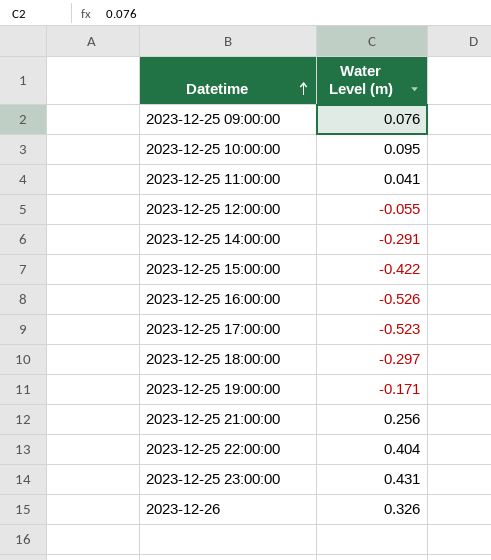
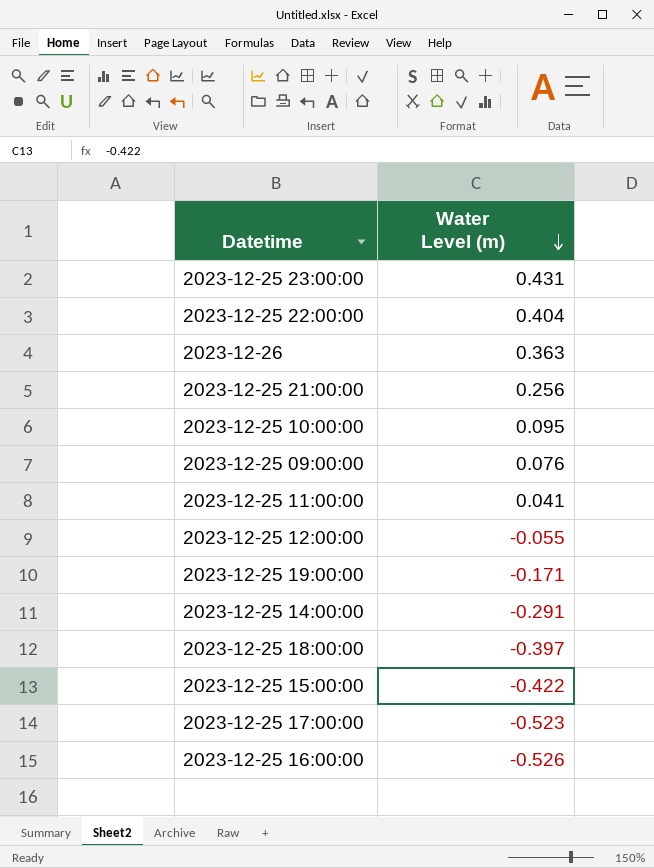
row order: Datetime ascending -> Water Level (m) descending
2023-12-26 | Water Level (m): 0.326 -> 0.363
2023-12-25 18:00:00 | Water Level (m): -0.297 -> -0.397

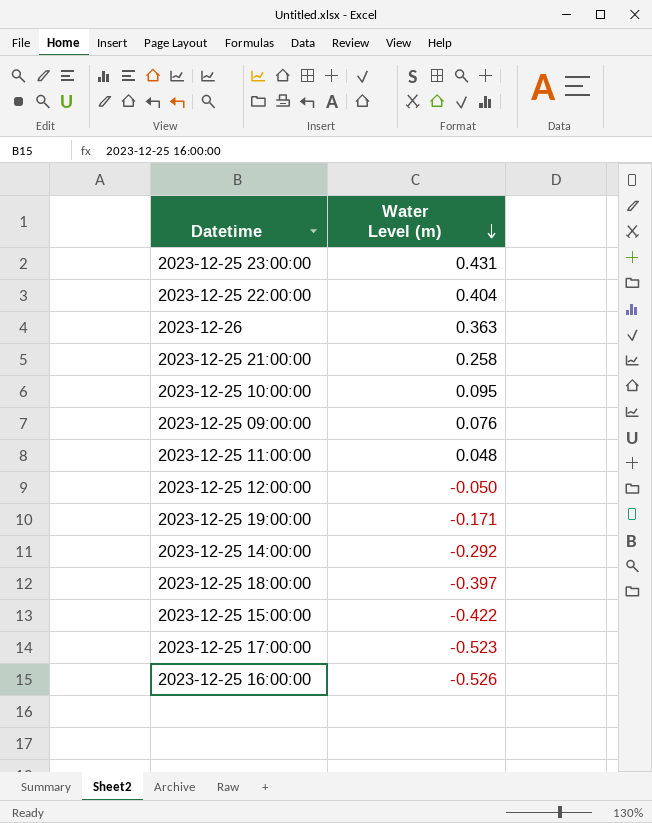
2023-12-25 21:00:00 | Water Level (m): 0.256 -> 0.258
2023-12-25 11:00:00 | Water Level (m): 0.041 -> 0.048
2023-12-25 12:00:00 | Water Level (m): -0.055 -> -0.050
2023-12-25 14:00:00 | Water Level (m): -0.291 -> -0.292

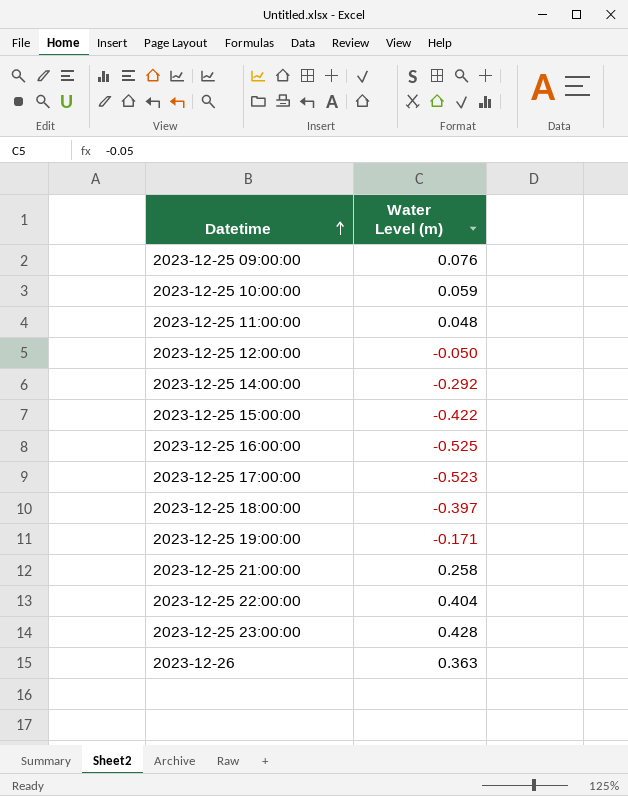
row order: Water Level (m) descending -> Datetime ascending
2023-12-25 10:00:00 | Water Level (m): 0.095 -> 0.059
2023-12-25 16:00:00 | Water Level (m): -0.526 -> -0.525
2023-12-25 23:00:00 | Water Level (m): 0.431 -> 0.428

